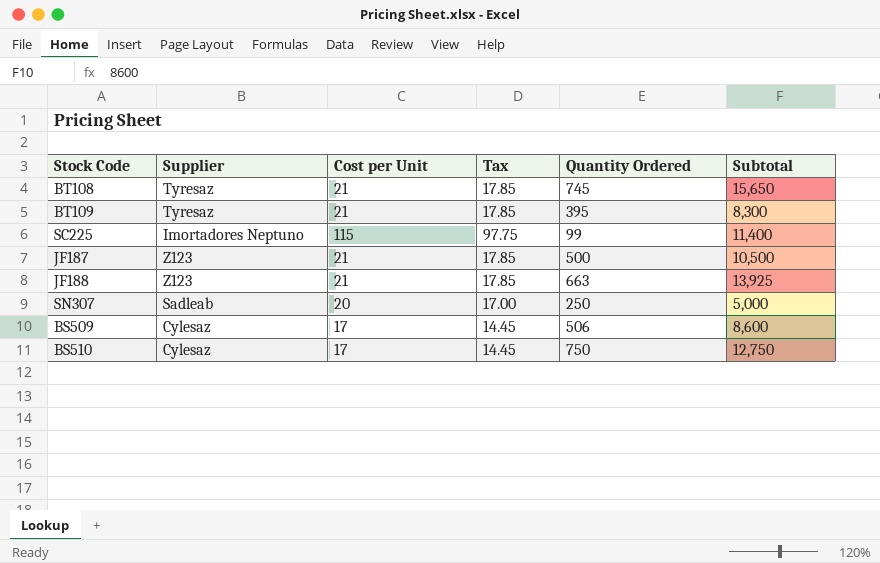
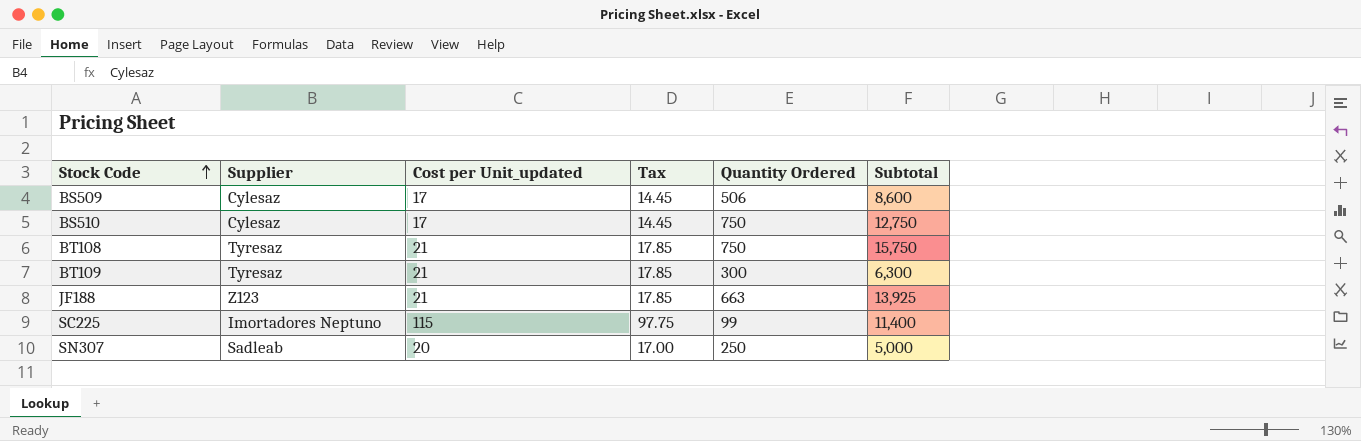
row order: none -> Stock Code ascending
column name: Cost per Unit -> Cost per Unit_updated
row JF187: Z123 | 21 | 17.85 | 500 | 10,500 -> none
BT108 | Quantity Ordered: 745 -> 750
BT108 | Subtotal: 15,650 -> 15,750
BT109 | Quantity Ordered: 395 -> 300
BT109 | Subtotal: 8,300 -> 6,300

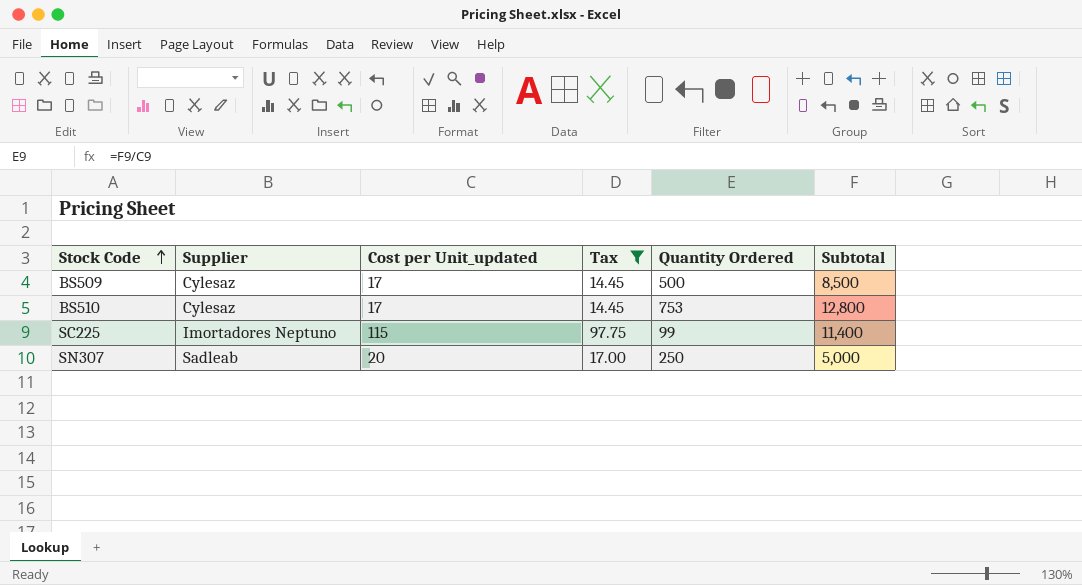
filter: none -> Tax != 17.85
BS509 | Quantity Ordered: 506 -> 500
BS509 | Subtotal: 8,600 -> 8,500
BS510 | Quantity Ordered: 750 -> 753
BS510 | Subtotal: 12,750 -> 12,800

